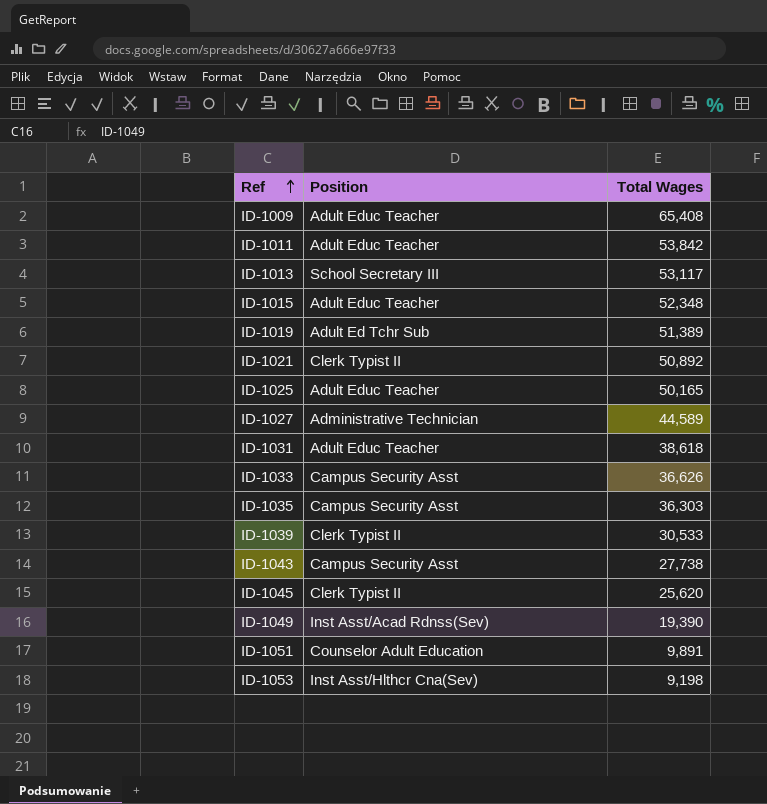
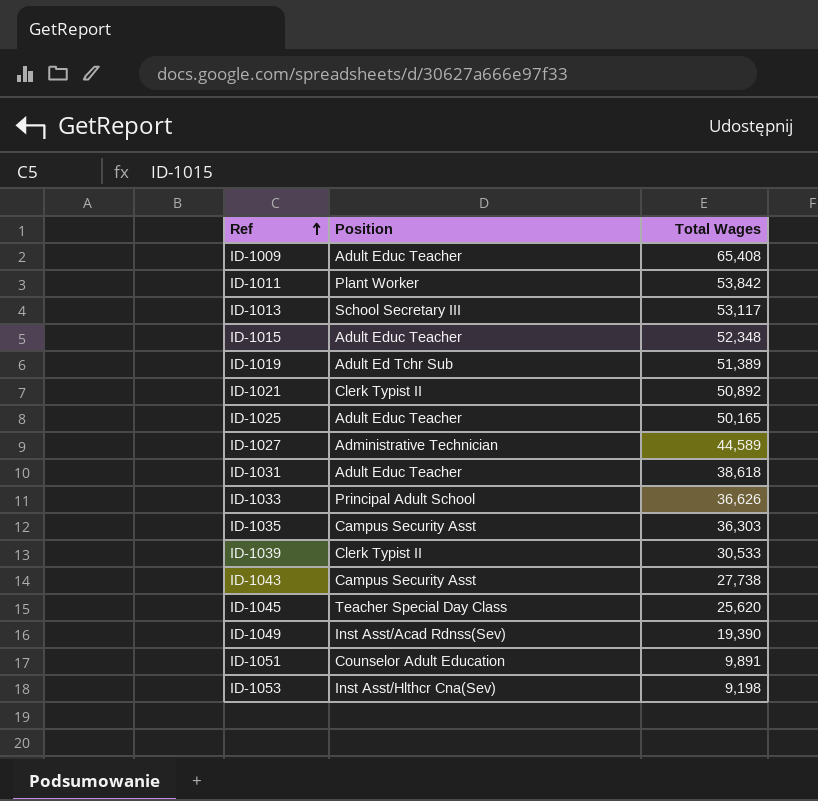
ID-1011 | Position: Adult Educ Teacher -> Plant Worker
ID-1033 | Position: Campus Security Asst -> Principal Adult School
ID-1045 | Position: Clerk Typist II -> Teacher Special Day Class

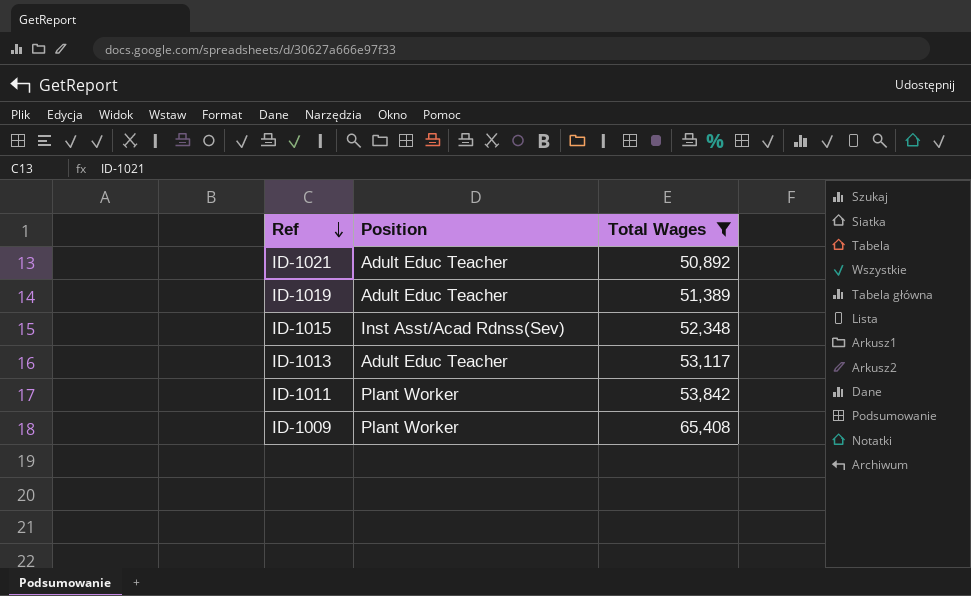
filter: none -> Total Wages >= 50,892
row order: Ref ascending -> Ref descending
ID-1021 | Position: Clerk Typist II -> Adult Educ Teacher
ID-1019 | Position: Adult Ed Tchr Sub -> Adult Educ Teacher
ID-1015 | Position: Adult Educ Teacher -> Inst Asst/Acad Rdnss(Sev)
ID-1013 | Position: School Secretary III -> Adult Educ Teacher
ID-1009 | Position: Adult Educ Teacher -> Plant Worker

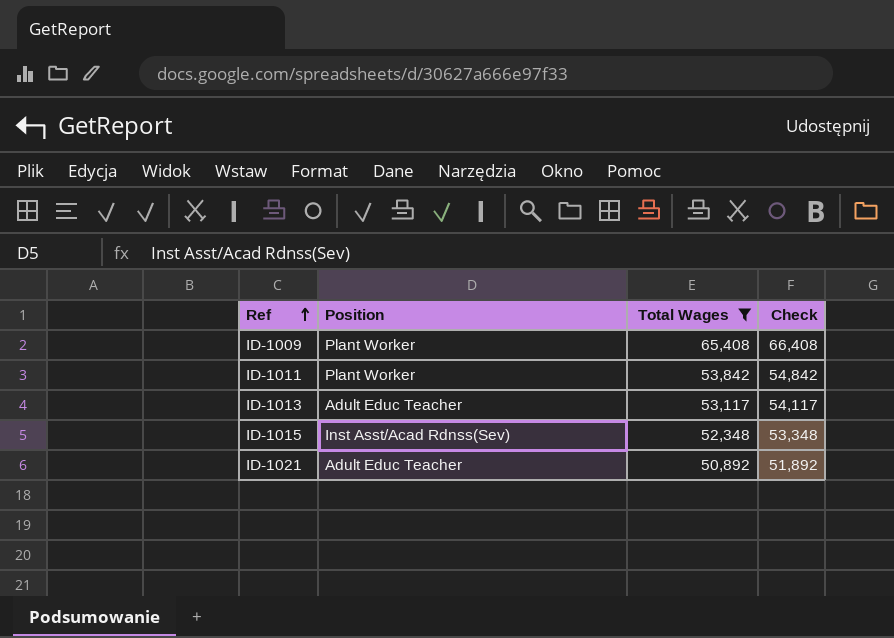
row order: Ref descending -> Ref ascending
column Check | formula: none -> [Total Wages] + 1000
row ID-1019: Adult Educ Teacher | 51,389 -> none

